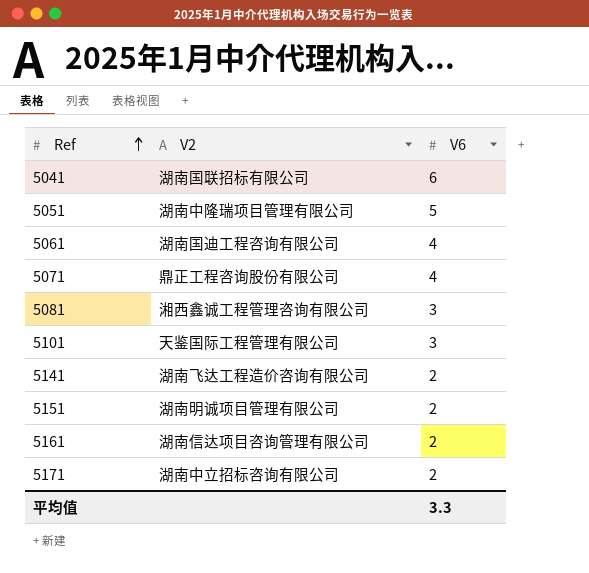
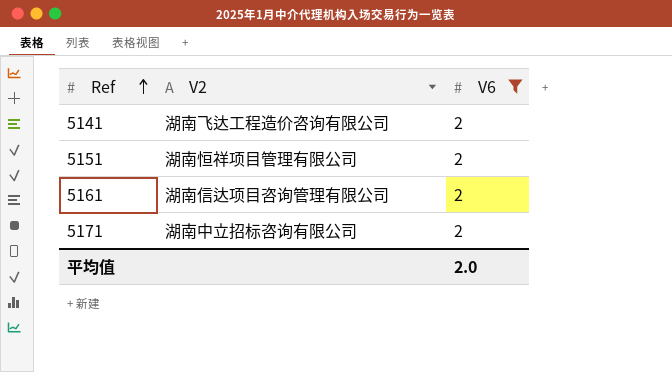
filter: none -> V6 = 2
5151 | V2: 湖南明诚项目管理有限公司 -> 湖南恒祥项目管理有限公司
平均值 | V6: 3.3 -> 2.0

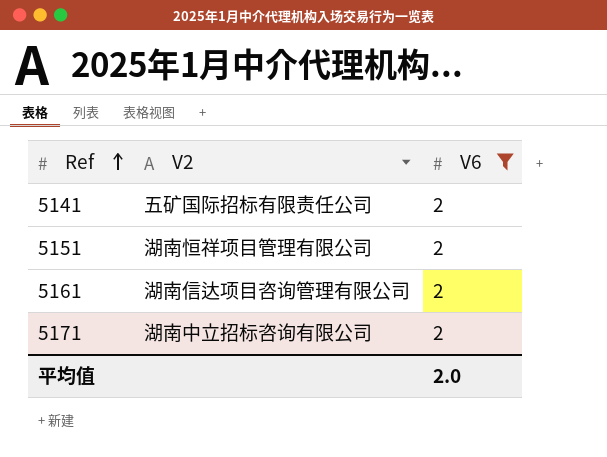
5141 | V2: 湖南飞达工程造价咨询有限公司 -> 五矿国际招标有限责任公司

